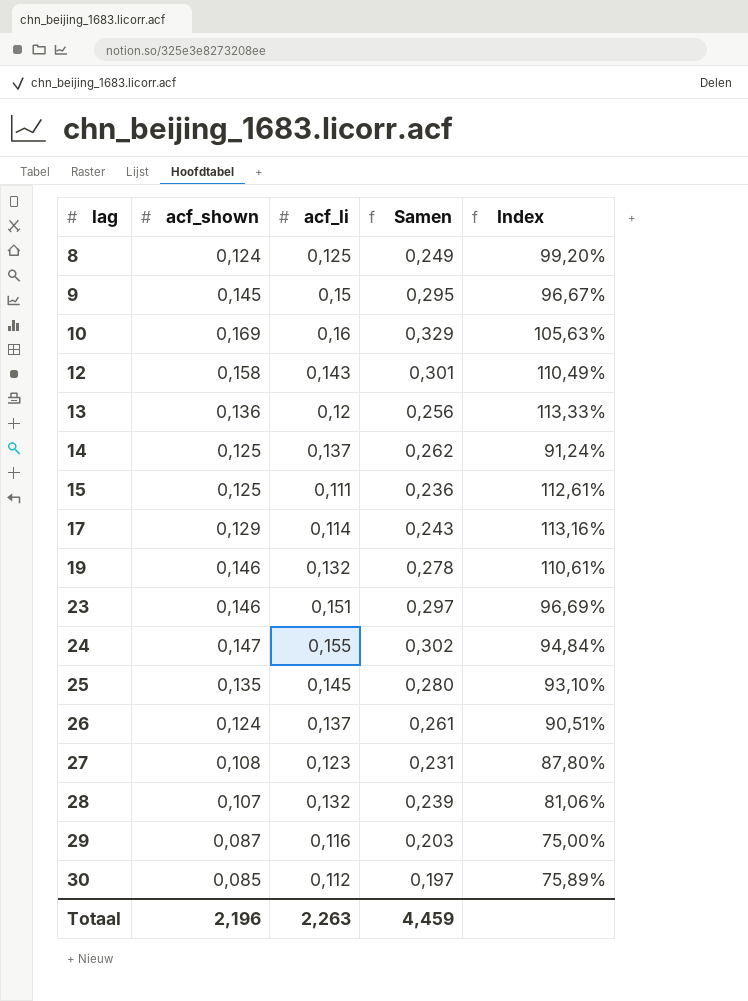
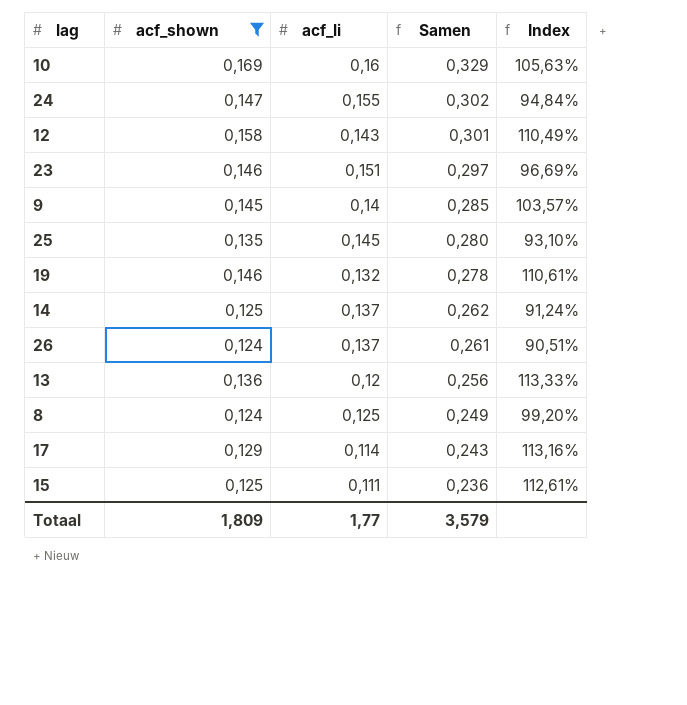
filter: none -> acf_shown >= 0,124
row order: lag ascending -> Samen descending
9 | acf_li: 0,15 -> 0,14
9 | Samen: 0,295 -> 0,285
9 | Index: 96,67% -> 103,57%
Totaal | acf_shown: 2,196 -> 1,809
Totaal | acf_li: 2,263 -> 1,77
Totaal | Samen: 4,459 -> 3,579

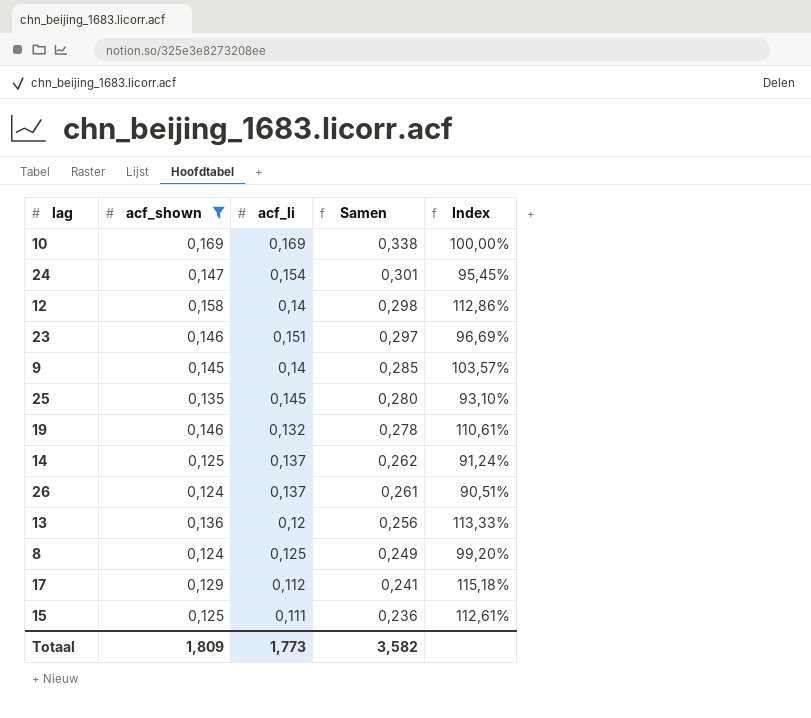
10 | acf_li: 0,16 -> 0,169
10 | Samen: 0,329 -> 0,338
10 | Index: 105,63% -> 100,00%
24 | acf_li: 0,155 -> 0,154
24 | Samen: 0,302 -> 0,301
24 | Index: 94,84% -> 95,45%
12 | acf_li: 0,143 -> 0,14
12 | Samen: 0,301 -> 0,298
12 | Index: 110,49% -> 112,86%
17 | acf_li: 0,114 -> 0,112
17 | Samen: 0,243 -> 0,241
17 | Index: 113,16% -> 115,18%
Totaal | acf_li: 1,77 -> 1,773
Totaal | Samen: 3,579 -> 3,582

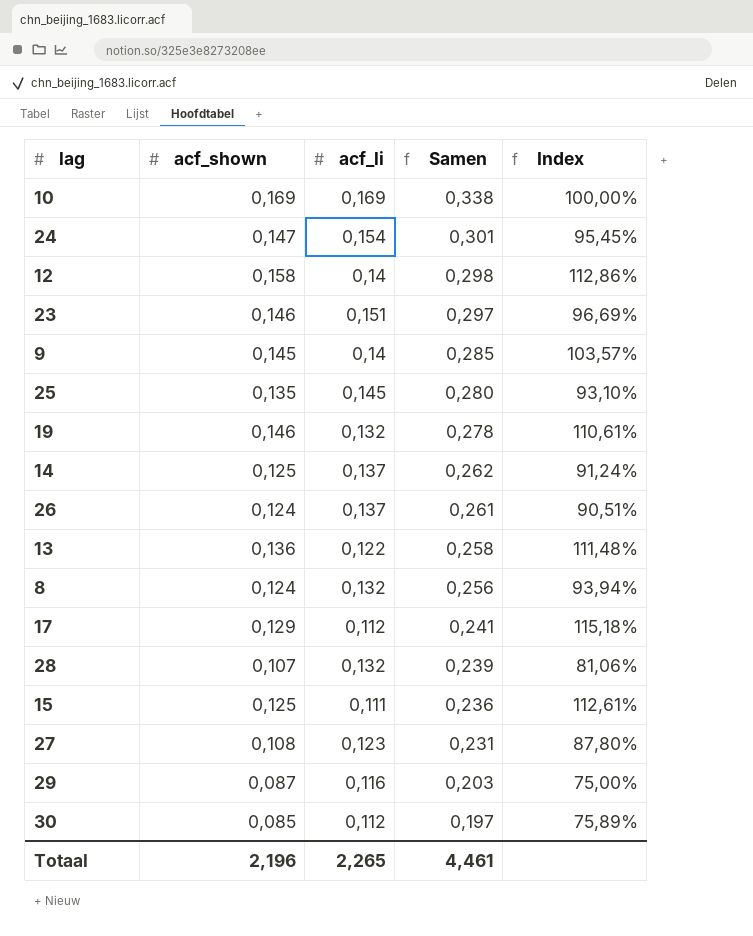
filter: acf_shown >= 0,124 -> none
13 | acf_li: 0,12 -> 0,122
13 | Samen: 0,256 -> 0,258
13 | Index: 113,33% -> 111,48%
8 | acf_li: 0,125 -> 0,132
8 | Samen: 0,249 -> 0,256
8 | Index: 99,20% -> 93,94%
Totaal | acf_shown: 1,809 -> 2,196
Totaal | acf_li: 1,773 -> 2,265
Totaal | Samen: 3,582 -> 4,461

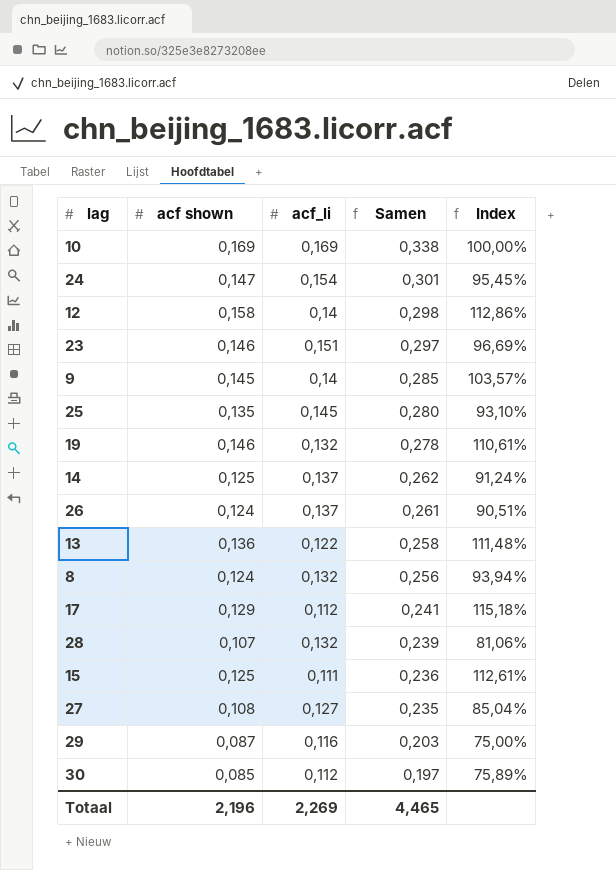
column name: acf_shown -> acf shown
27 | acf_li: 0,123 -> 0,127
27 | Samen: 0,231 -> 0,235
27 | Index: 87,80% -> 85,04%
Totaal | acf_li: 2,265 -> 2,269
Totaal | Samen: 4,461 -> 4,465

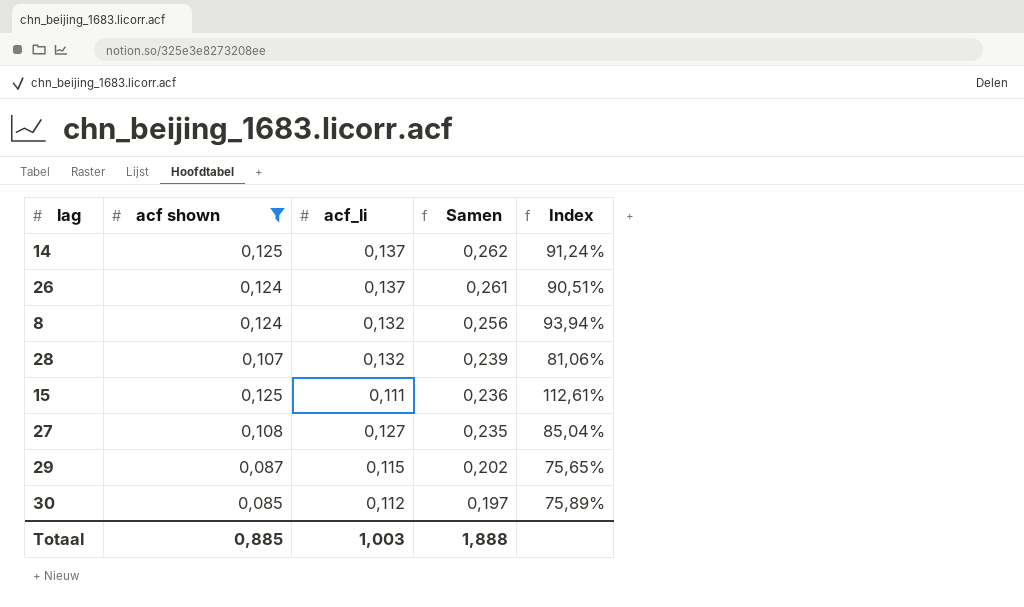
filter: none -> acf shown <= 0,125
29 | acf_li: 0,116 -> 0,115
29 | Samen: 0,203 -> 0,202
29 | Index: 75,00% -> 75,65%
Totaal | acf shown: 2,196 -> 0,885
Totaal | acf_li: 2,269 -> 1,003
Totaal | Samen: 4,465 -> 1,888

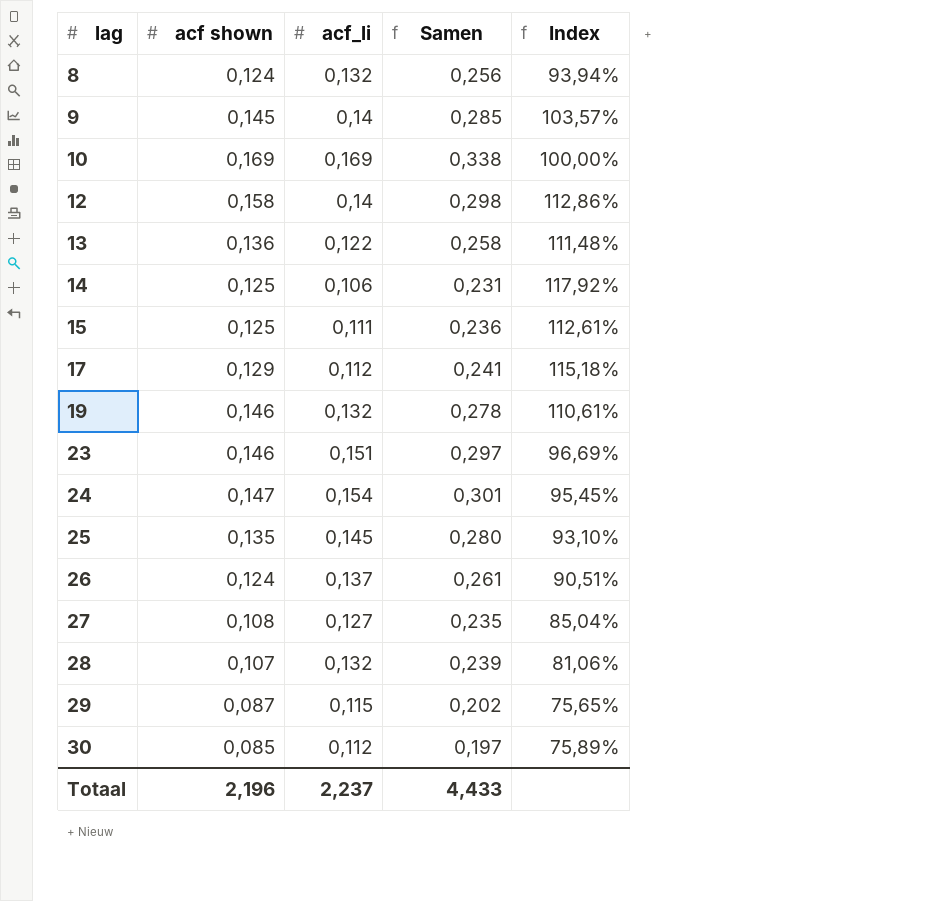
filter: acf shown <= 0,125 -> none
row order: Samen descending -> lag ascending
14 | acf_li: 0,137 -> 0,106
14 | Samen: 0,262 -> 0,231
14 | Index: 91,24% -> 117,92%
Totaal | acf shown: 0,885 -> 2,196
Totaal | acf_li: 1,003 -> 2,237
Totaal | Samen: 1,888 -> 4,433

